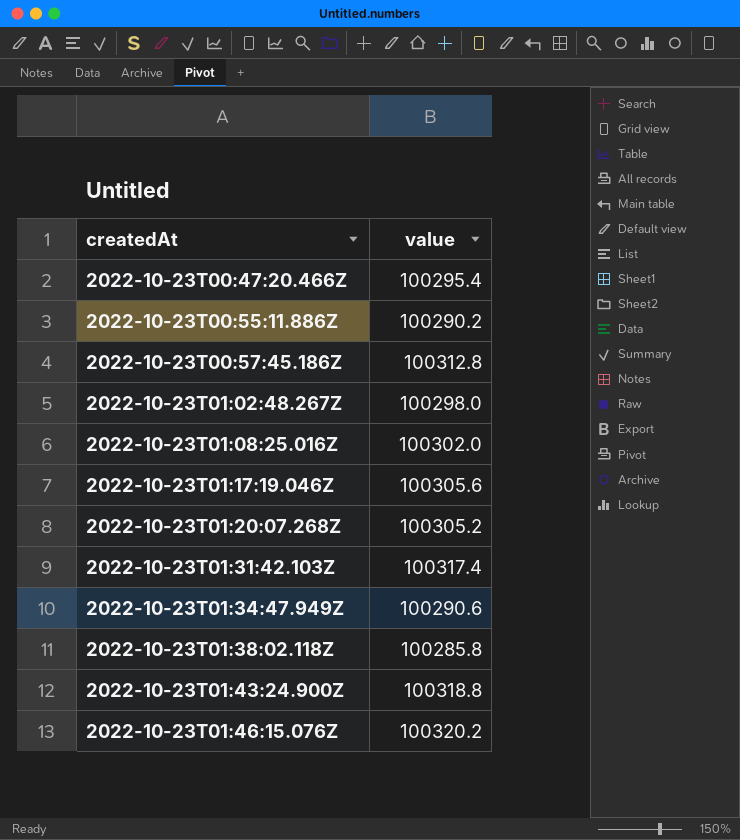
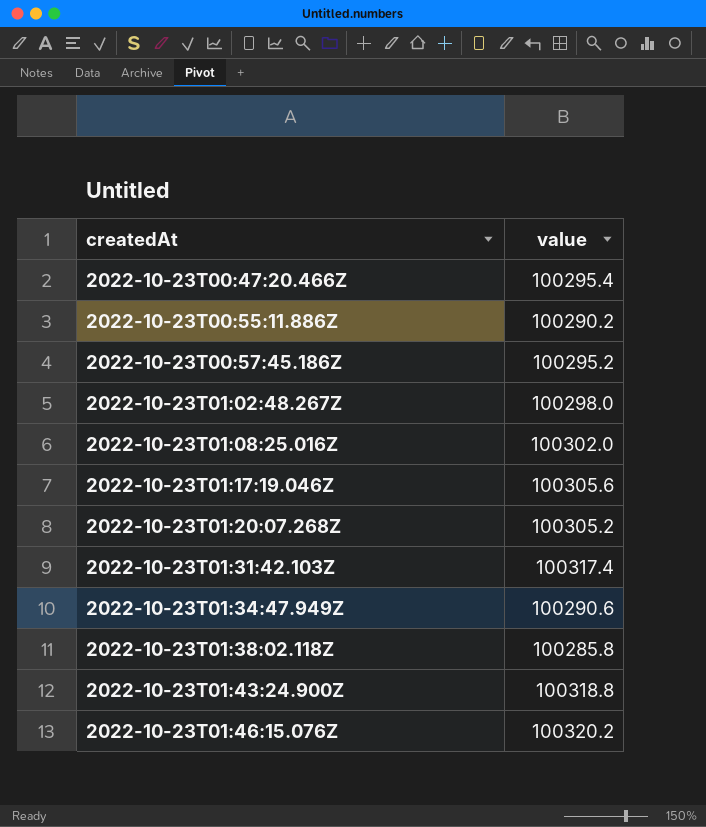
2022-10-23T00:57:45.186Z | value: 100312.8 -> 100295.2

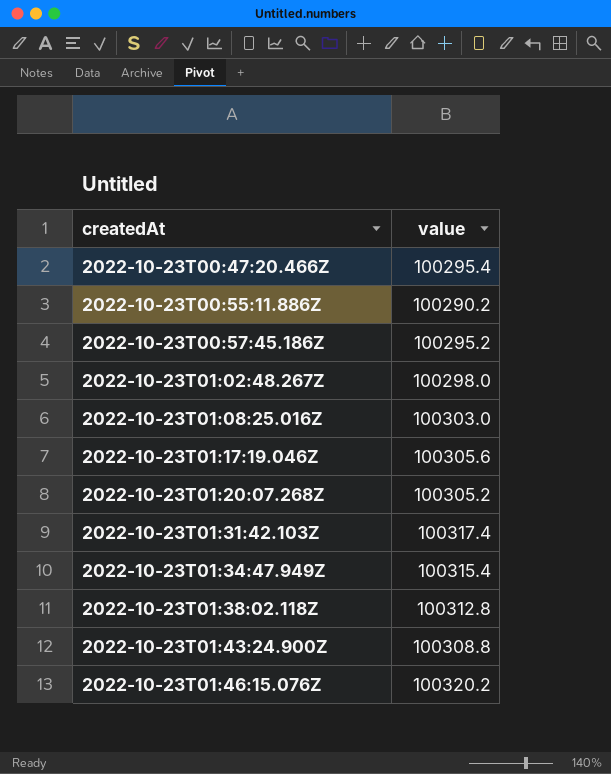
2022-10-23T01:08:25.016Z | value: 100302.0 -> 100303.0
2022-10-23T01:34:47.949Z | value: 100290.6 -> 100315.4
2022-10-23T01:38:02.118Z | value: 100285.8 -> 100312.8
2022-10-23T01:43:24.900Z | value: 100318.8 -> 100308.8

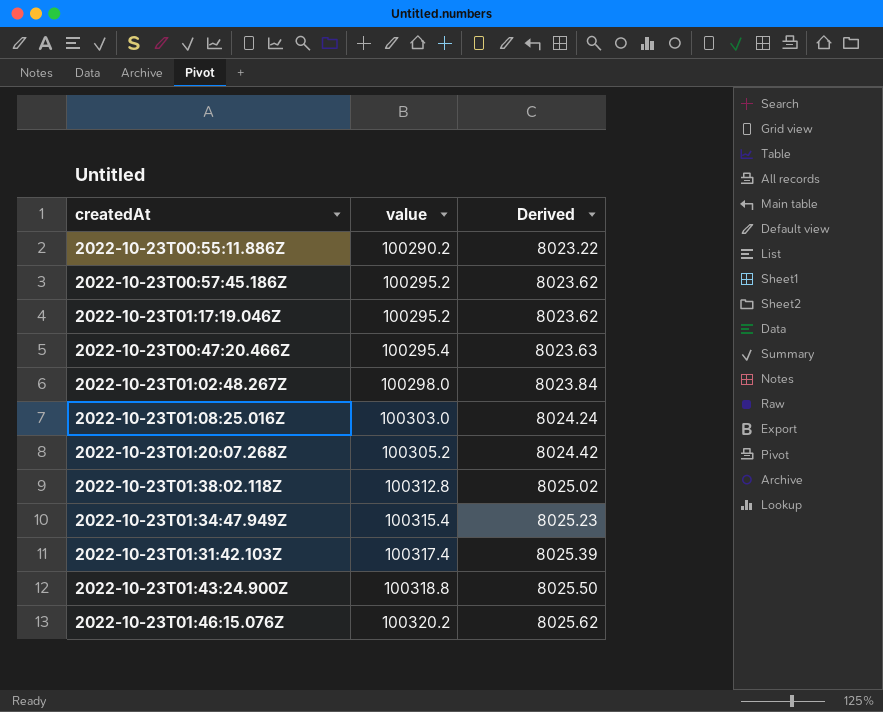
row order: createdAt ascending -> value ascending
column Derived | formula: none -> [value] * 0.08
2022-10-23T01:17:19.046Z | value: 100305.6 -> 100295.2
2022-10-23T01:43:24.900Z | value: 100308.8 -> 100318.8

